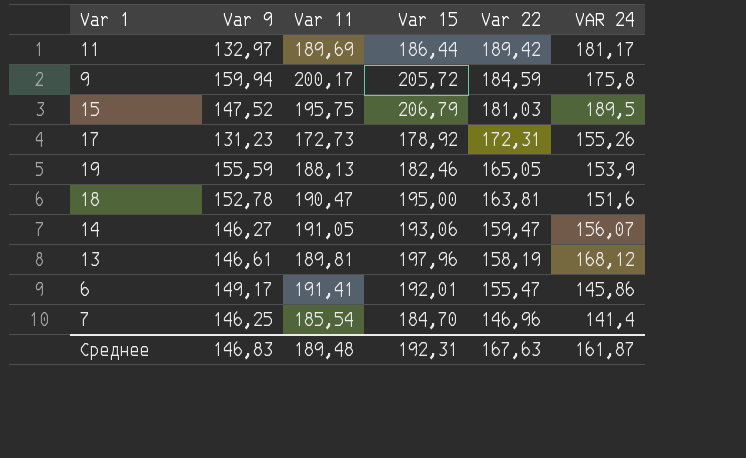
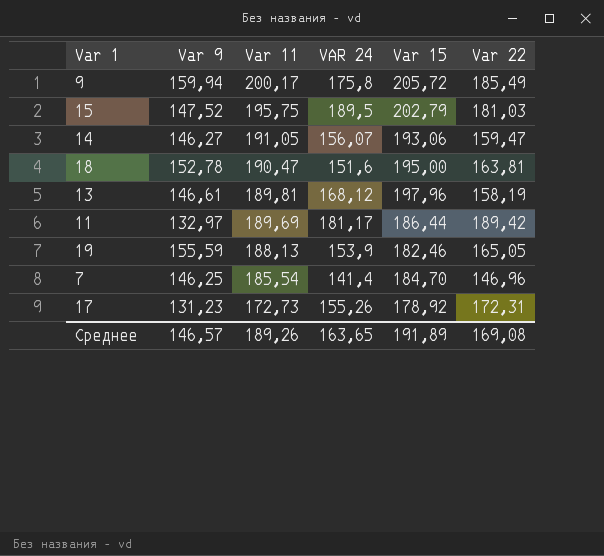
row order: Var 22 descending -> Var 11 descending
column VAR 24 | position: 6 -> 4
row 6: 149,17 | 191,41 | 192,01 | 155,47 | 145,86 -> none
9 | Var 22: 184,59 -> 185,49
15 | Var 15: 206,79 -> 202,79
Среднее | Var 9: 146,83 -> 146,57
Среднее | Var 11: 189,48 -> 189,26
Среднее | VAR 24: 161,87 -> 163,65
Среднее | Var 15: 192,31 -> 191,89
Среднее | Var 22: 167,63 -> 169,08

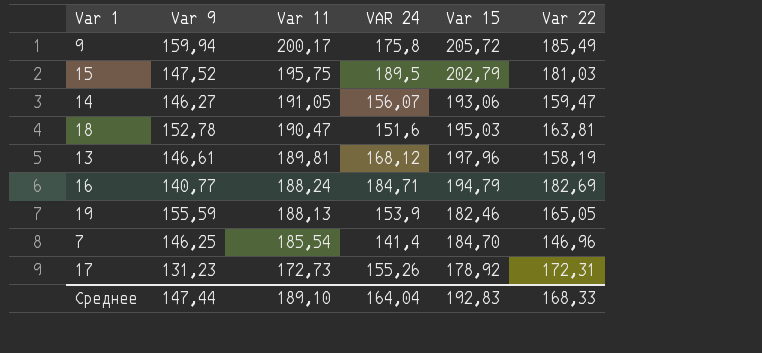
row 11: 132,97 | 189,69 | 181,17 | 186,44 | 189,42 -> none
18 | Var 15: 195,00 -> 195,03
row 16: none -> 140,77 | 188,24 | 184,71 | 194,79 | 182,69
Среднее | Var 9: 146,57 -> 147,44
Среднее | Var 11: 189,26 -> 189,10
Среднее | VAR 24: 163,65 -> 164,04
Среднее | Var 15: 191,89 -> 192,83
Среднее | Var 22: 169,08 -> 168,33

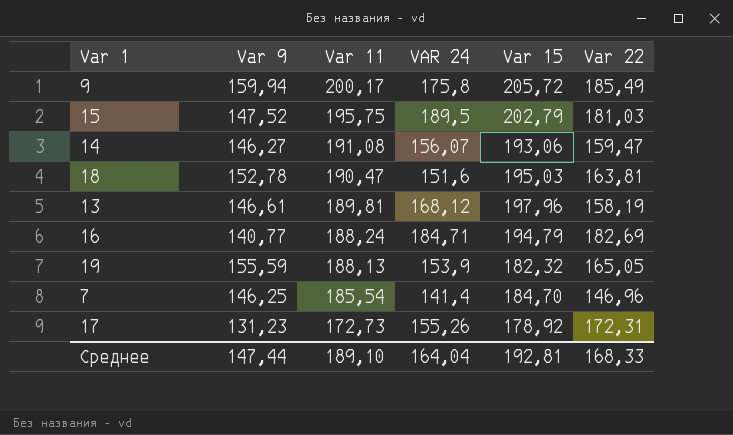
14 | Var 11: 191,05 -> 191,08
19 | Var 15: 182,46 -> 182,32
Среднее | Var 15: 192,83 -> 192,81

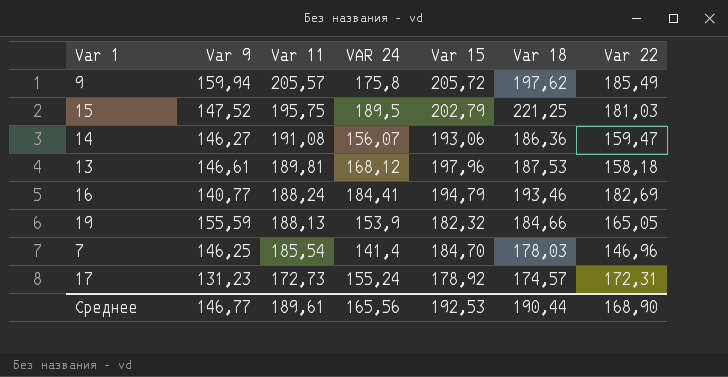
column Var 18 | position: none -> 6
row 18: 152,78 | 190,47 | 151,6 | 195,03 | 163,81 -> none
9 | Var 11: 200,17 -> 205,57
13 | Var 22: 158,19 -> 158,18
16 | VAR 24: 184,71 -> 184,41
17 | VAR 24: 155,26 -> 155,24
Среднее | Var 9: 147,44 -> 146,77
Среднее | Var 11: 189,10 -> 189,61
Среднее | VAR 24: 164,04 -> 165,56
Среднее | Var 15: 192,81 -> 192,53
Среднее | Var 22: 168,33 -> 168,90

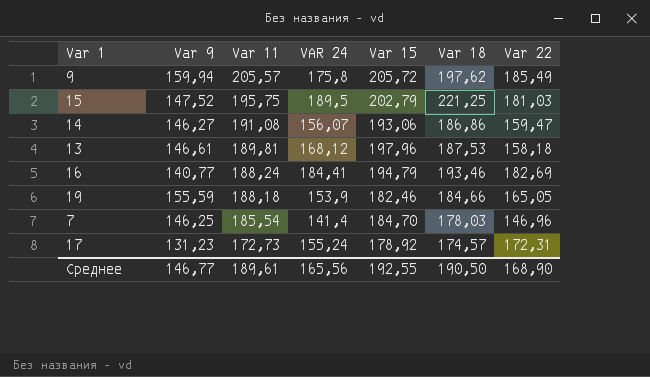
14 | Var 18: 186,36 -> 186,86
19 | Var 11: 188,13 -> 188,18
19 | Var 15: 182,32 -> 182,46
Среднее | Var 15: 192,53 -> 192,55
Среднее | Var 18: 190,44 -> 190,50

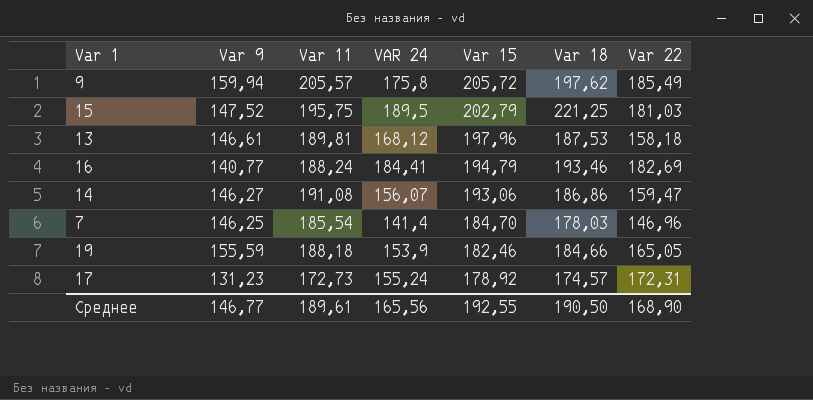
row order: Var 11 descending -> Var 15 descending

